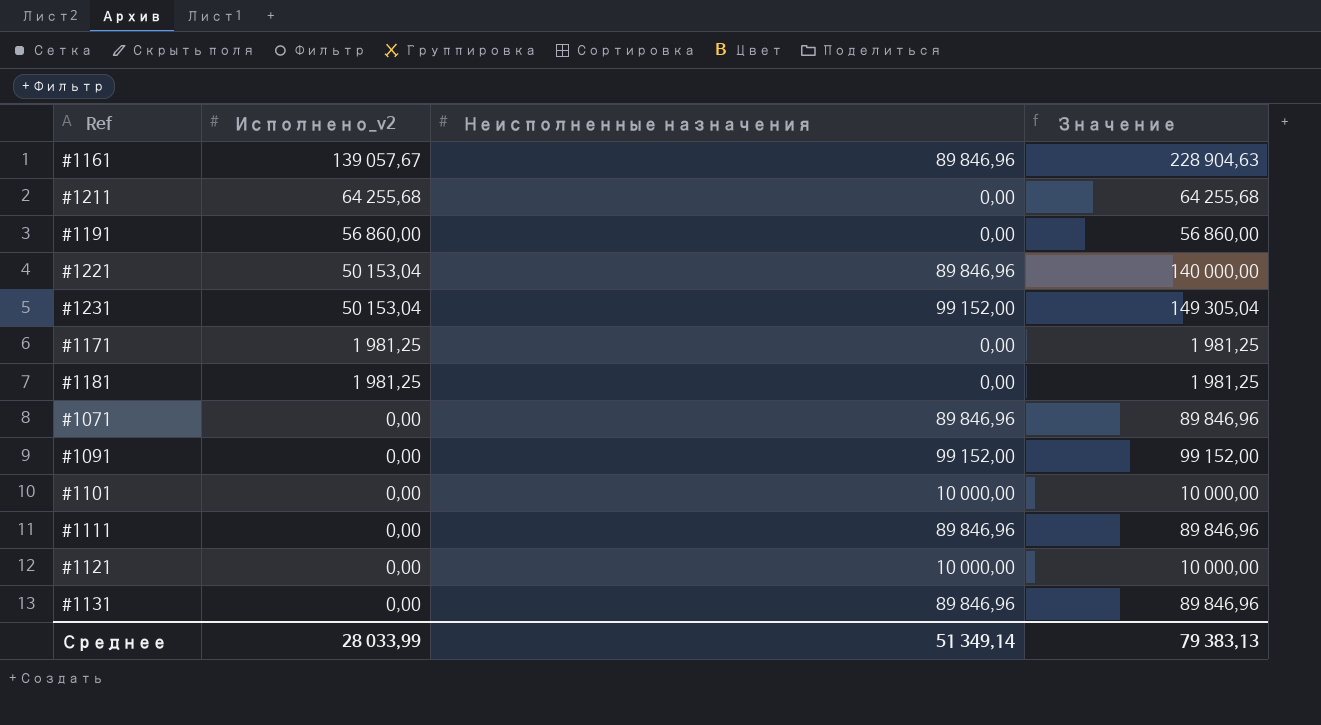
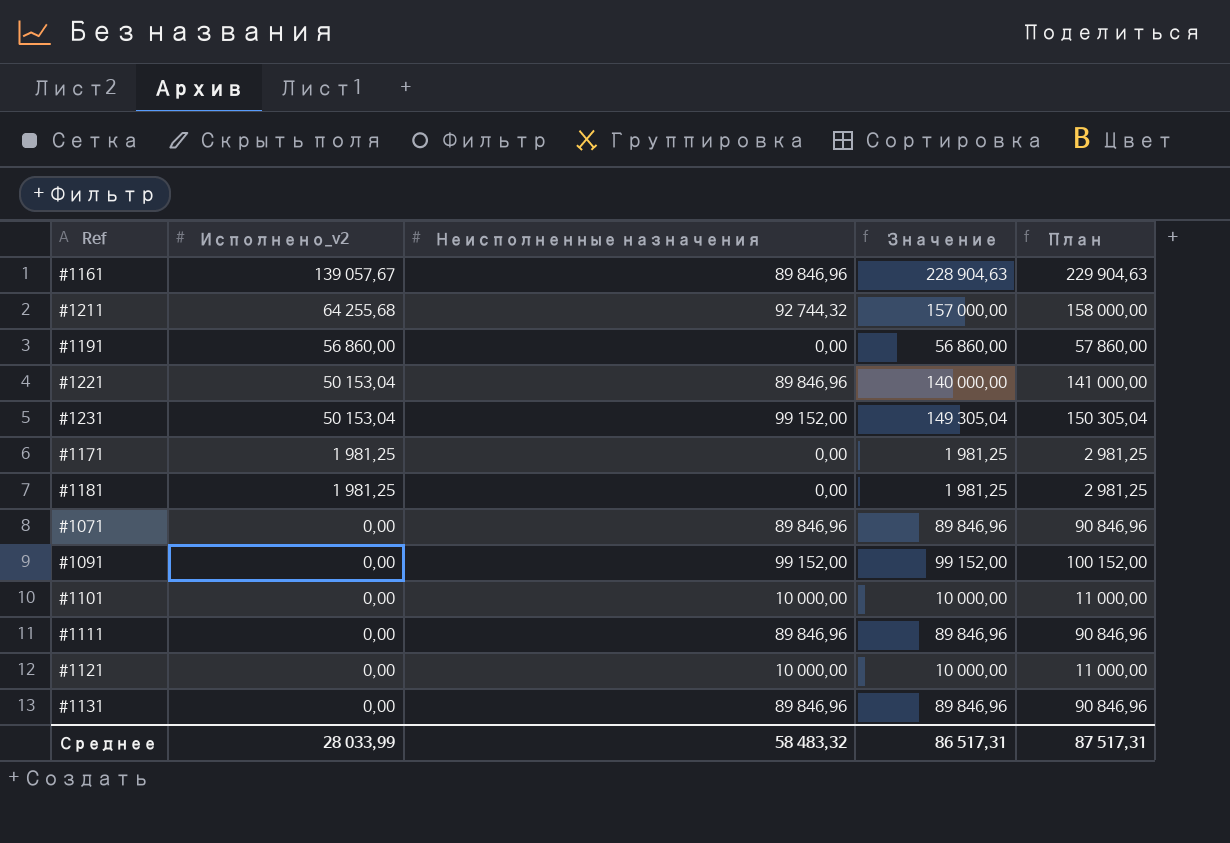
column План | formula: none -> [Значение] + 1000
#1211 | Неисполненные назначения: 0,00 -> 92 744,32
#1211 | Значение: 64 255,68 -> 157 000,00
Среднее | Неисполненные назначения: 51 349,14 -> 58 483,32
Среднее | Значение: 79 383,13 -> 86 517,31

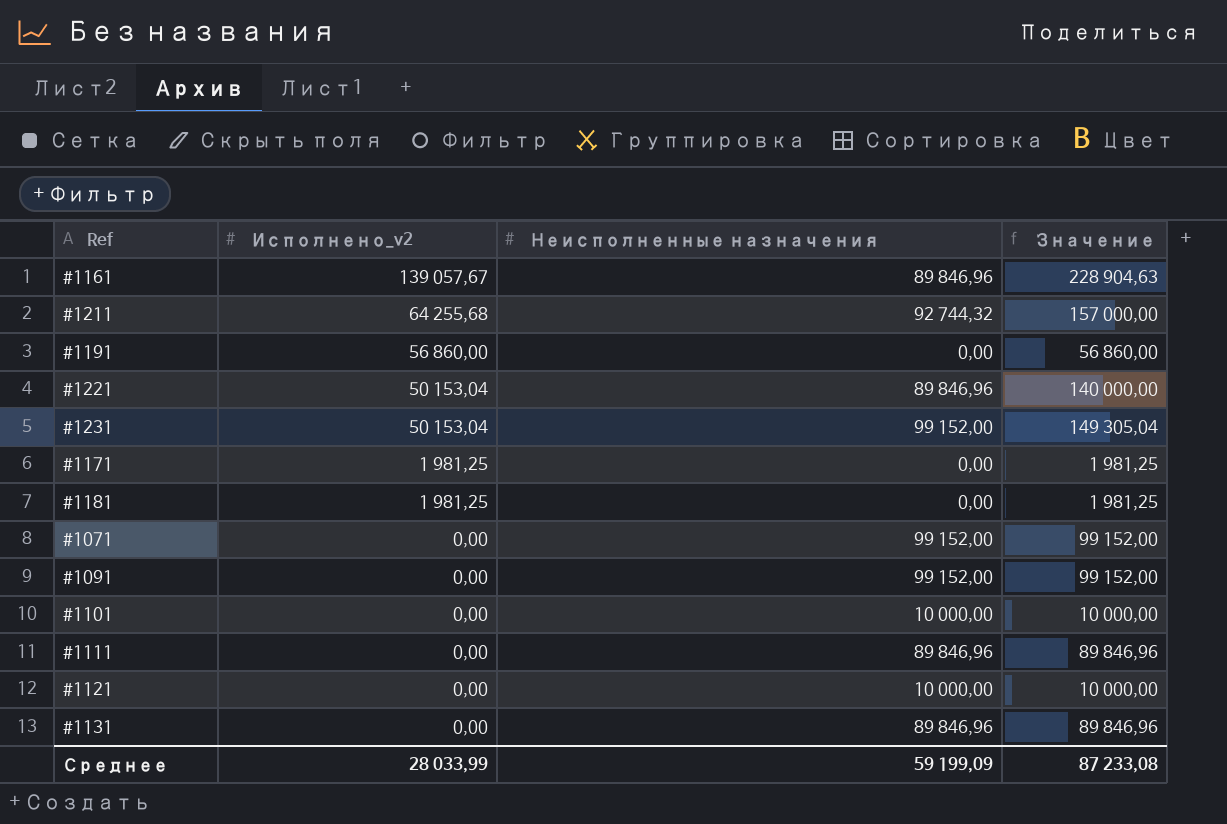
column План | formula: [Значение] + 1000 -> none
#1071 | Неисполненные назначения: 89 846,96 -> 99 152,00
#1071 | Значение: 89 846,96 -> 99 152,00
Среднее | Неисполненные назначения: 58 483,32 -> 59 199,09
Среднее | Значение: 86 517,31 -> 87 233,08

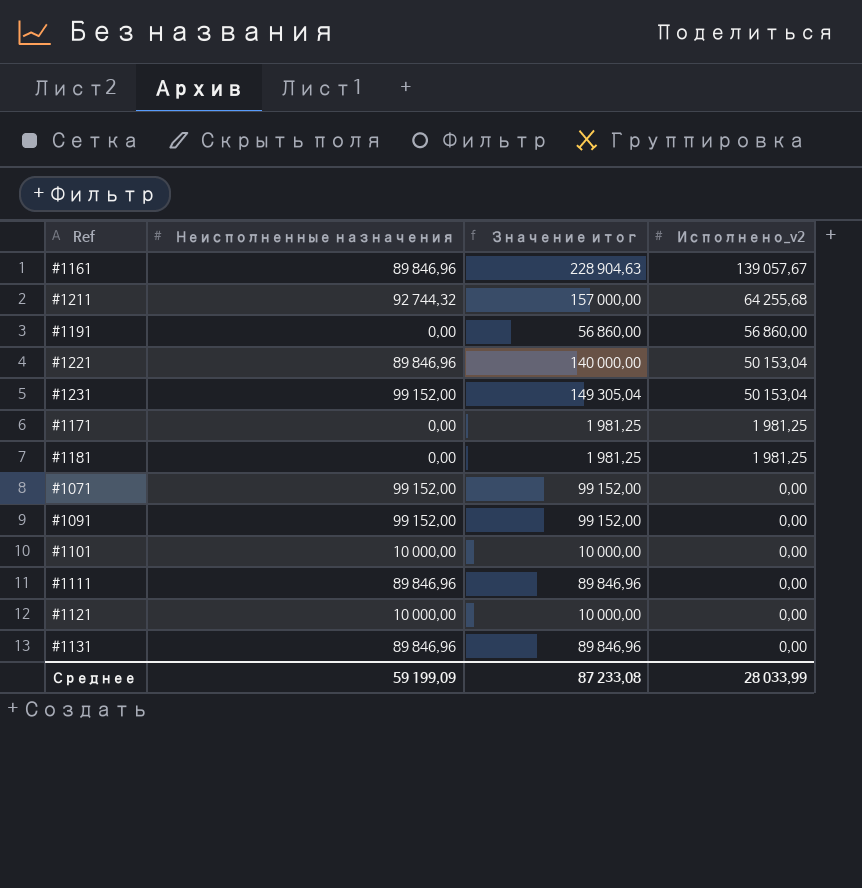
column name: Значение -> Значение итог
column Исполнено_v2 | position: 2 -> 4

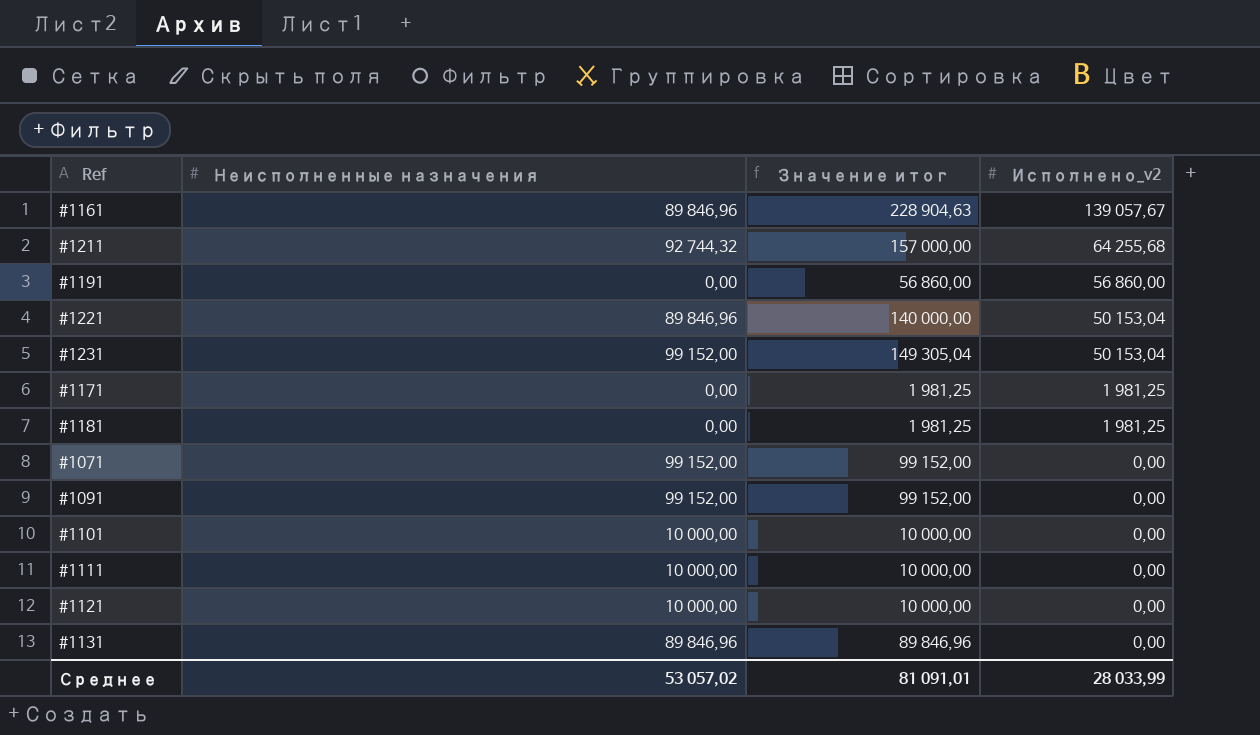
#1111 | Неисполненные назначения: 89 846,96 -> 10 000,00
#1111 | Значение итог: 89 846,96 -> 10 000,00
Среднее | Неисполненные назначения: 59 199,09 -> 53 057,02
Среднее | Значение итог: 87 233,08 -> 81 091,01

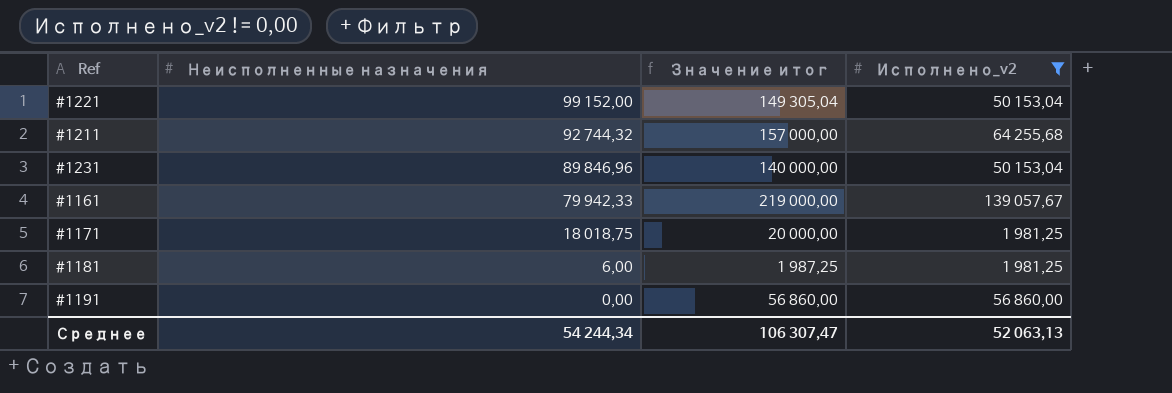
filter: none -> Исполнено_v2 != 0,00
row order: Исполнено_v2 descending -> Неисполненные назначения descending
#1221 | Неисполненные назначения: 89 846,96 -> 99 152,00
#1221 | Значение итог: 140 000,00 -> 149 305,04
#1231 | Неисполненные назначения: 99 152,00 -> 89 846,96
#1231 | Значение итог: 149 305,04 -> 140 000,00
#1161 | Неисполненные назначения: 89 846,96 -> 79 942,33
#1161 | Значение итог: 228 904,63 -> 219 000,00
#1171 | Неисполненные назначения: 0,00 -> 18 018,75
#1171 | Значение итог: 1 981,25 -> 20 000,00
#1181 | Неисполненные назначения: 0,00 -> 6,00
#1181 | Значение итог: 1 981,25 -> 1 987,25
Среднее | Неисполненные назначения: 53 057,02 -> 54 244,34
Среднее | Значение итог: 81 091,01 -> 106 307,47
Среднее | Исполнено_v2: 28 033,99 -> 52 063,13

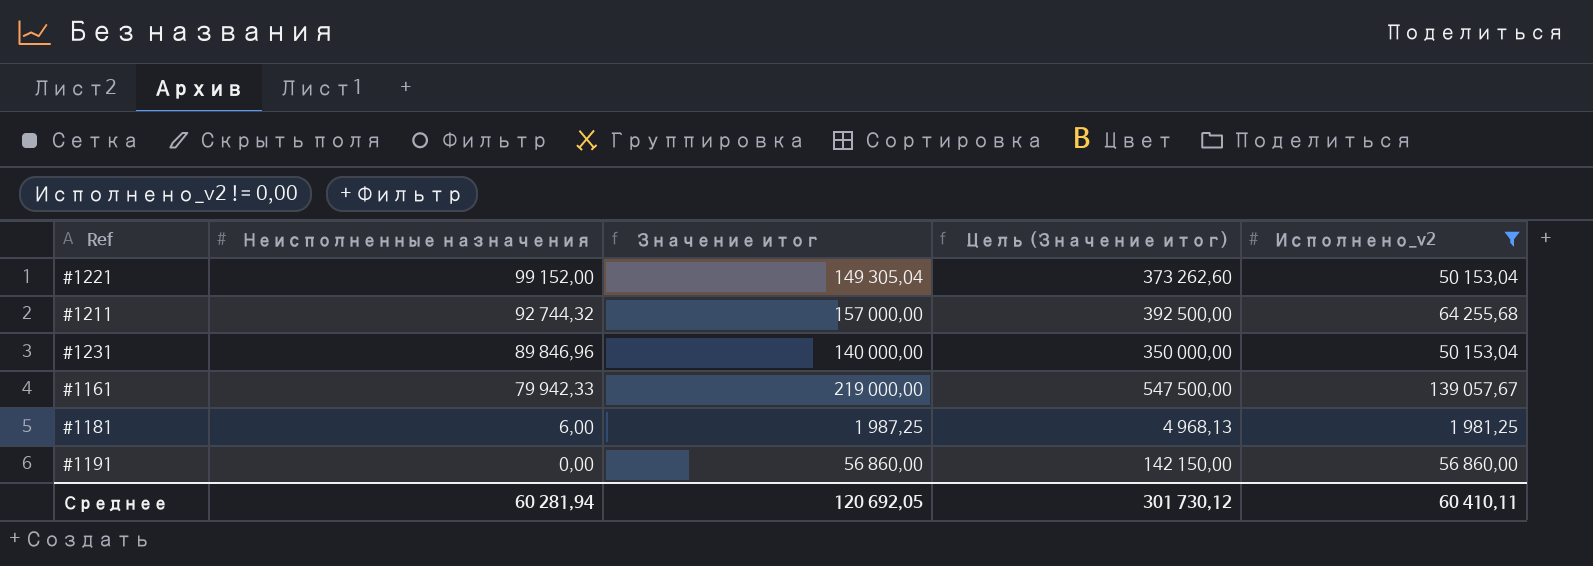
column Цель (Значение итог) | formula: none -> [Значение итог] * 2,5
row #1171: 18 018,75 | 20 000,00 | 1 981,25 -> none
Среднее | Неисполненные назначения: 54 244,34 -> 60 281,94
Среднее | Значение итог: 106 307,47 -> 120 692,05
Среднее | Исполнено_v2: 52 063,13 -> 60 410,11

